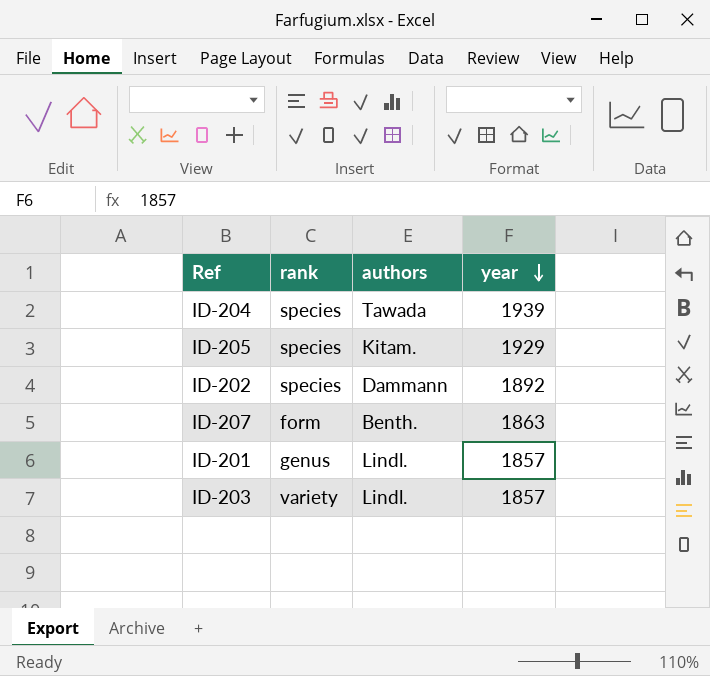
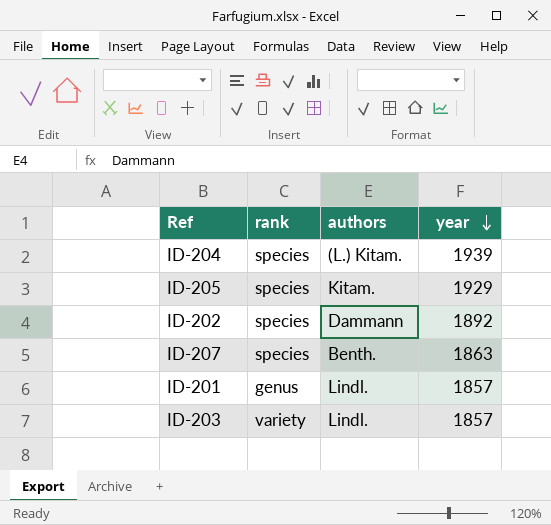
ID-204 | authors: Tawada -> (L.) Kitam.
ID-207 | rank: form -> species

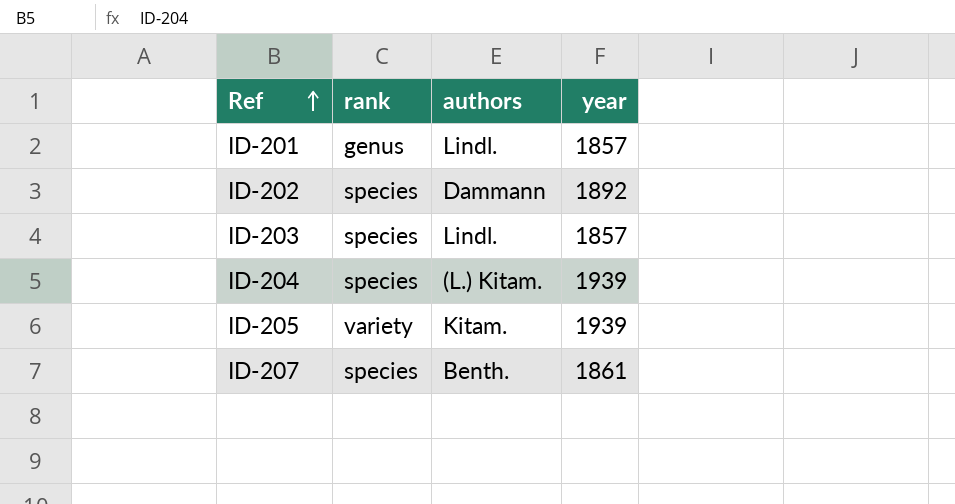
row order: year descending -> Ref ascending
ID-203 | rank: variety -> species
ID-205 | rank: species -> variety
ID-205 | year: 1929 -> 1939
ID-207 | year: 1863 -> 1861

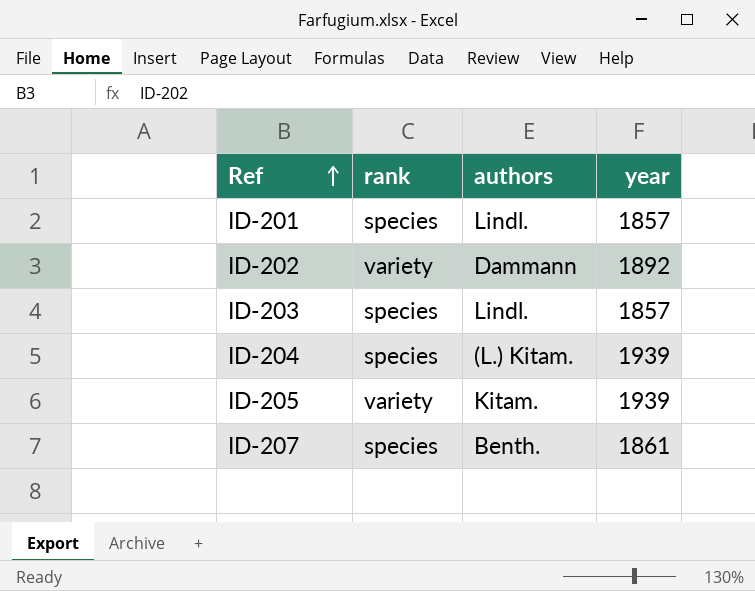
ID-201 | rank: genus -> species
ID-202 | rank: species -> variety

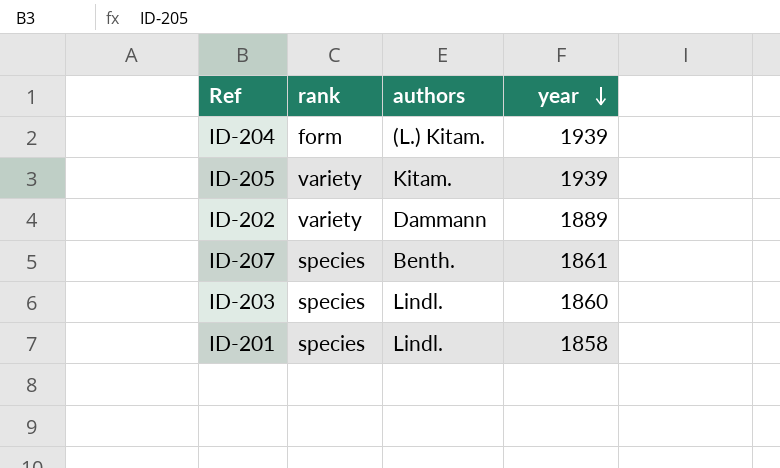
row order: Ref ascending -> year descending
ID-204 | rank: species -> form
ID-202 | year: 1892 -> 1889
ID-203 | year: 1857 -> 1860
ID-201 | year: 1857 -> 1858

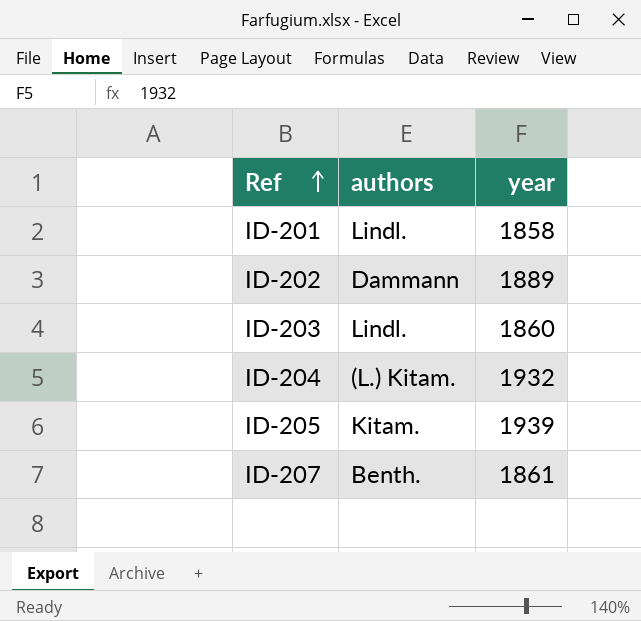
row order: year descending -> Ref ascending
column rank | position: 2 -> none
ID-204 | year: 1939 -> 1932

